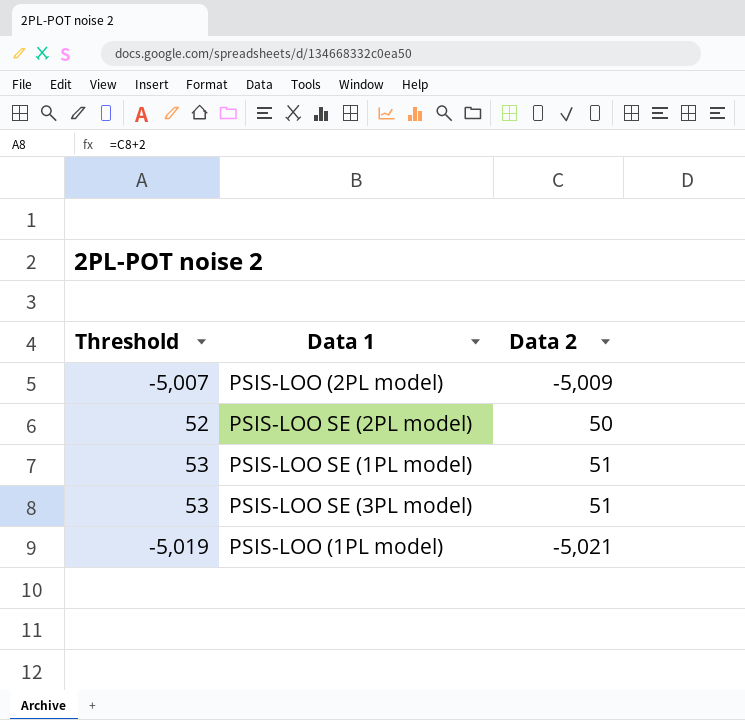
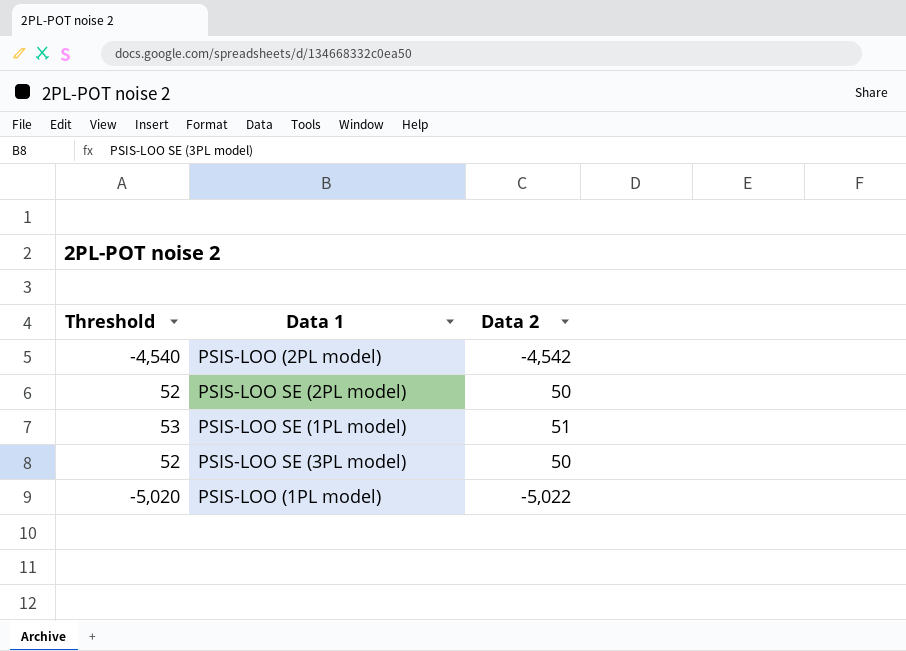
PSIS-LOO (2PL model) | Threshold: -5,007 -> -4,540
PSIS-LOO (2PL model) | Data 2: -5,009 -> -4,542
PSIS-LOO SE (3PL model) | Threshold: 53 -> 52
PSIS-LOO SE (3PL model) | Data 2: 51 -> 50
PSIS-LOO (1PL model) | Threshold: -5,019 -> -5,020
PSIS-LOO (1PL model) | Data 2: -5,021 -> -5,022

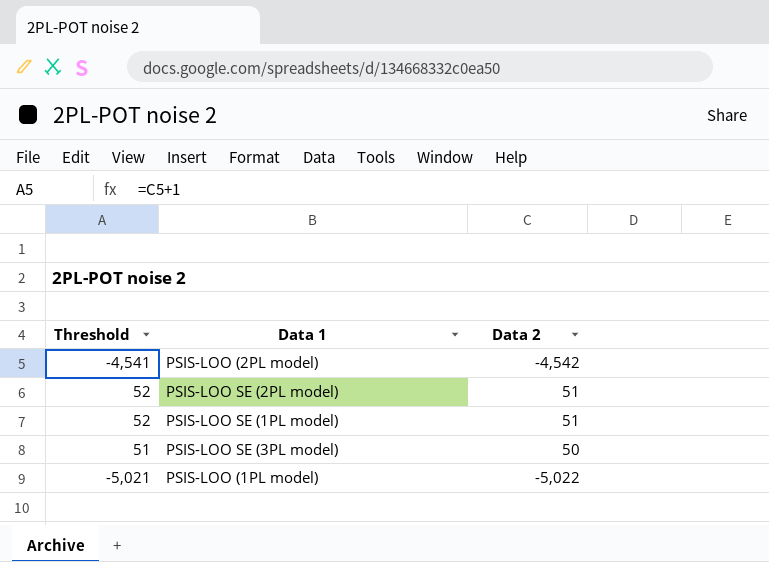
column Threshold | formula: [Data 2] + 2 -> [Data 2] + 1
PSIS-LOO SE (2PL model) | Data 2: 50 -> 51

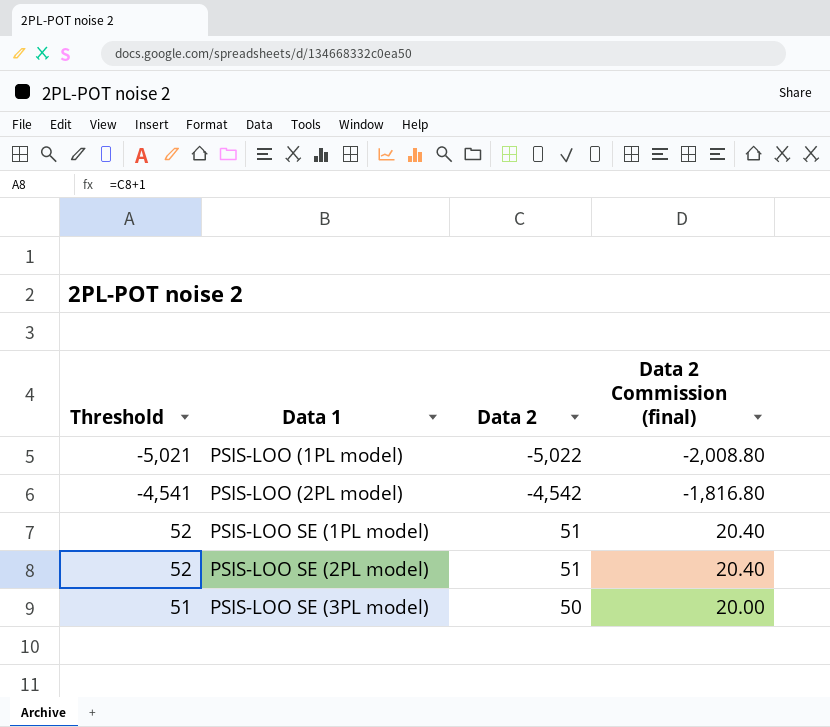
row order: none -> Data 1 ascending
column Data 2 Commission (final) | formula: none -> [Data 2] * 0.4

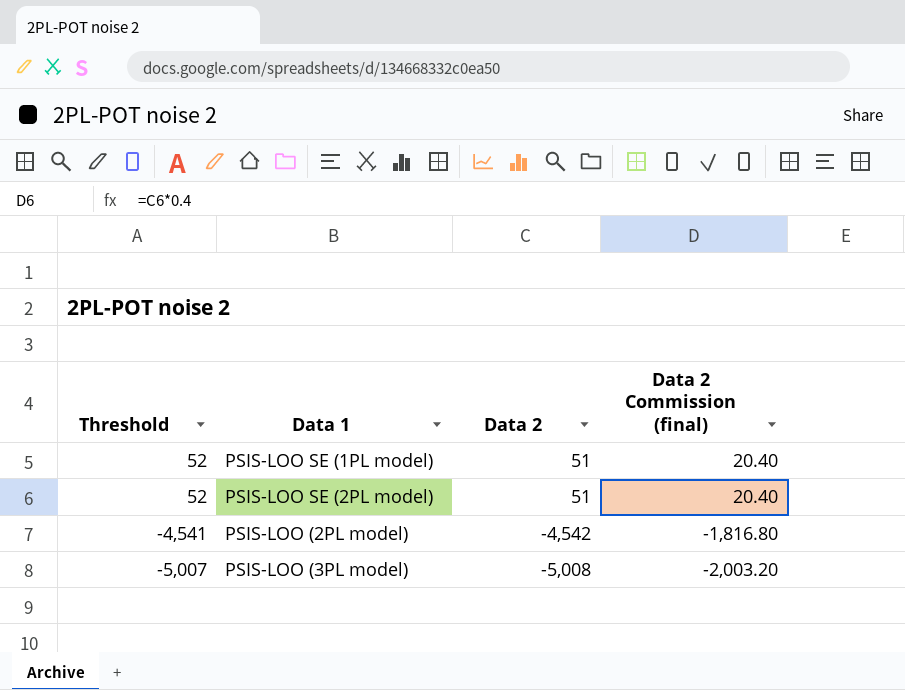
row order: Data 1 ascending -> Threshold descending
row PSIS-LOO (1PL model): -5,021 | -5,022 | -2,008.80 -> none
row PSIS-LOO SE (3PL model): 51 | 50 | 20.00 -> none
row PSIS-LOO (3PL model): none -> -5,007 | -5,008 | -2,003.20

